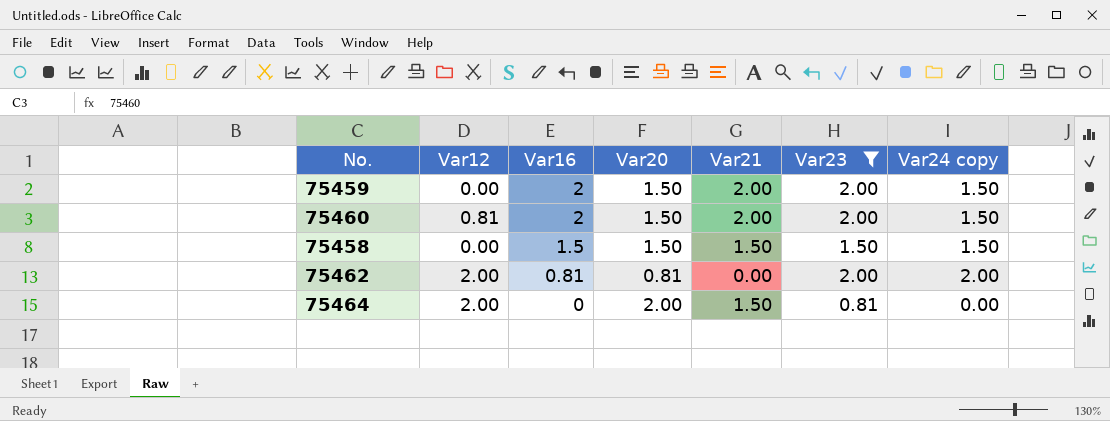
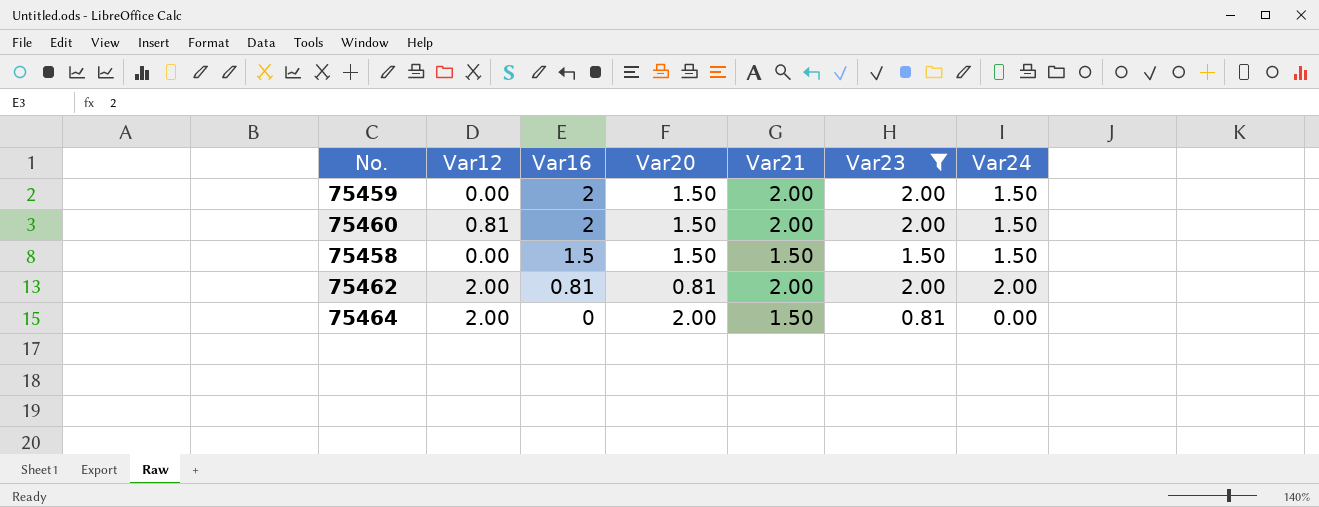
column name: Var24 copy -> Var24
75462 | Var21: 0.00 -> 2.00

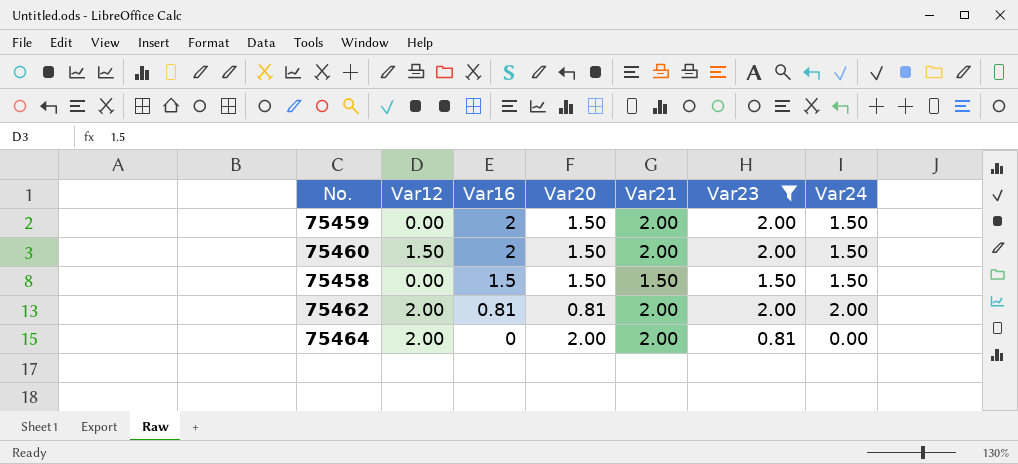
75460 | Var12: 0.81 -> 1.50
75464 | Var21: 1.50 -> 2.00

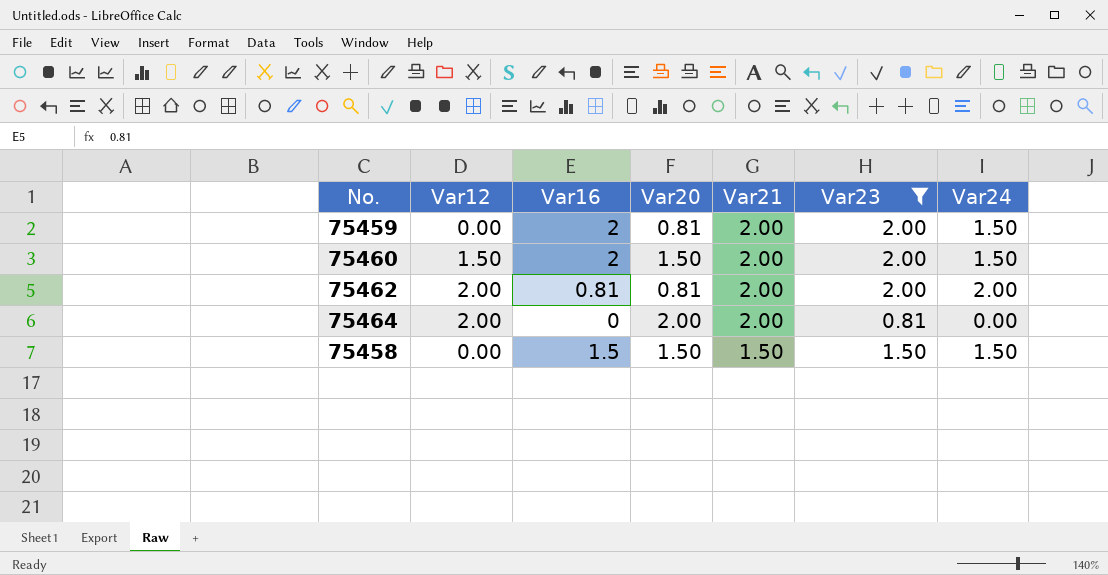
row order: Var16 descending -> Var21 descending
75459 | Var20: 1.50 -> 0.81

